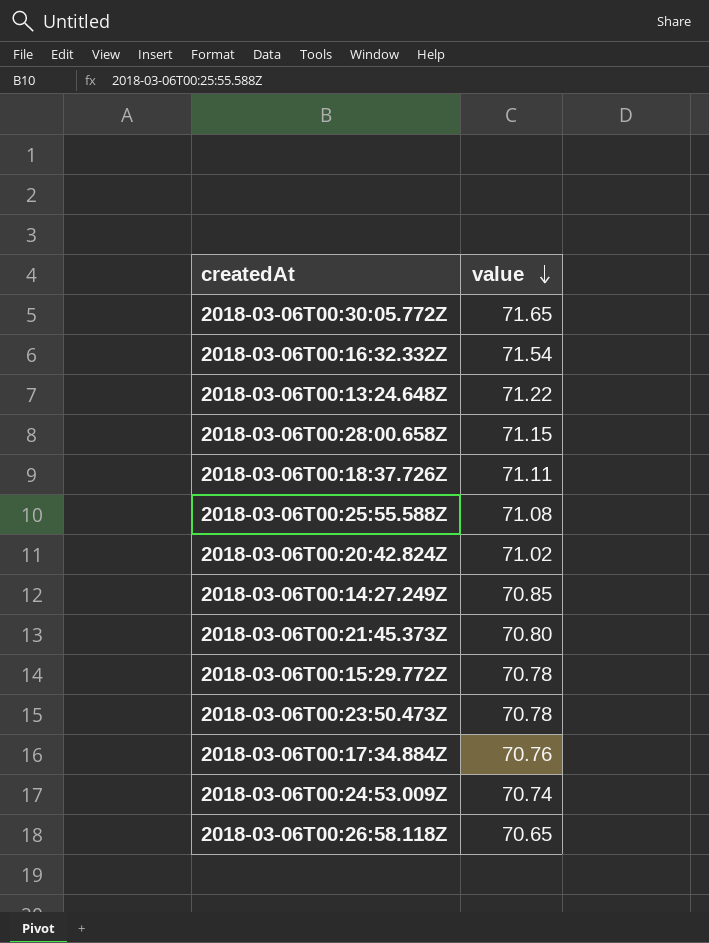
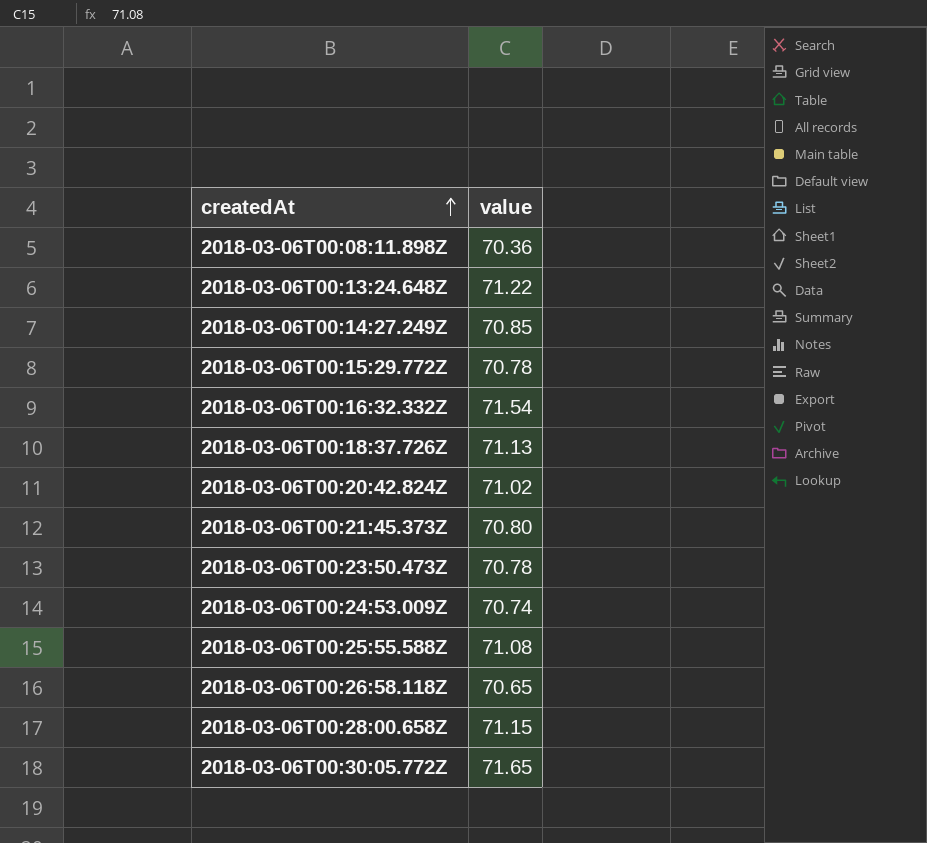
row order: value descending -> createdAt ascending
row 2018-03-06T00:17:34.884Z: 70.76 -> none
row 2018-03-06T00:08:11.898Z: none -> 70.36
2018-03-06T00:18:37.726Z | value: 71.11 -> 71.13

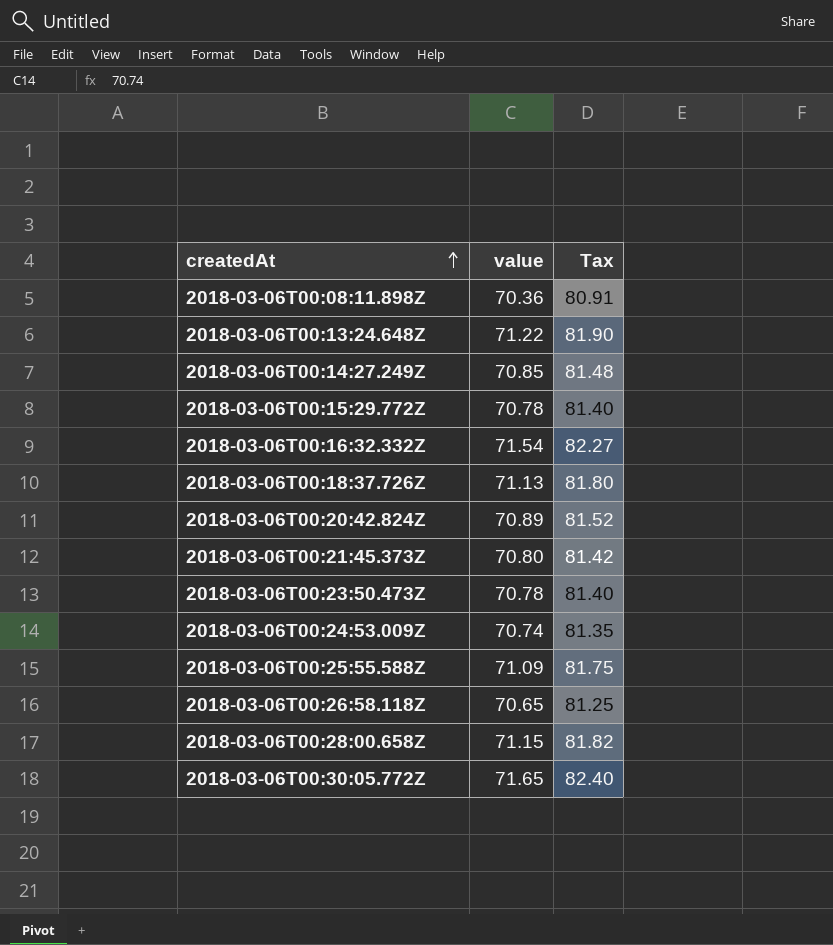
column Tax | formula: none -> [value] * 1.15
2018-03-06T00:20:42.824Z | value: 71.02 -> 70.89
2018-03-06T00:25:55.588Z | value: 71.08 -> 71.09

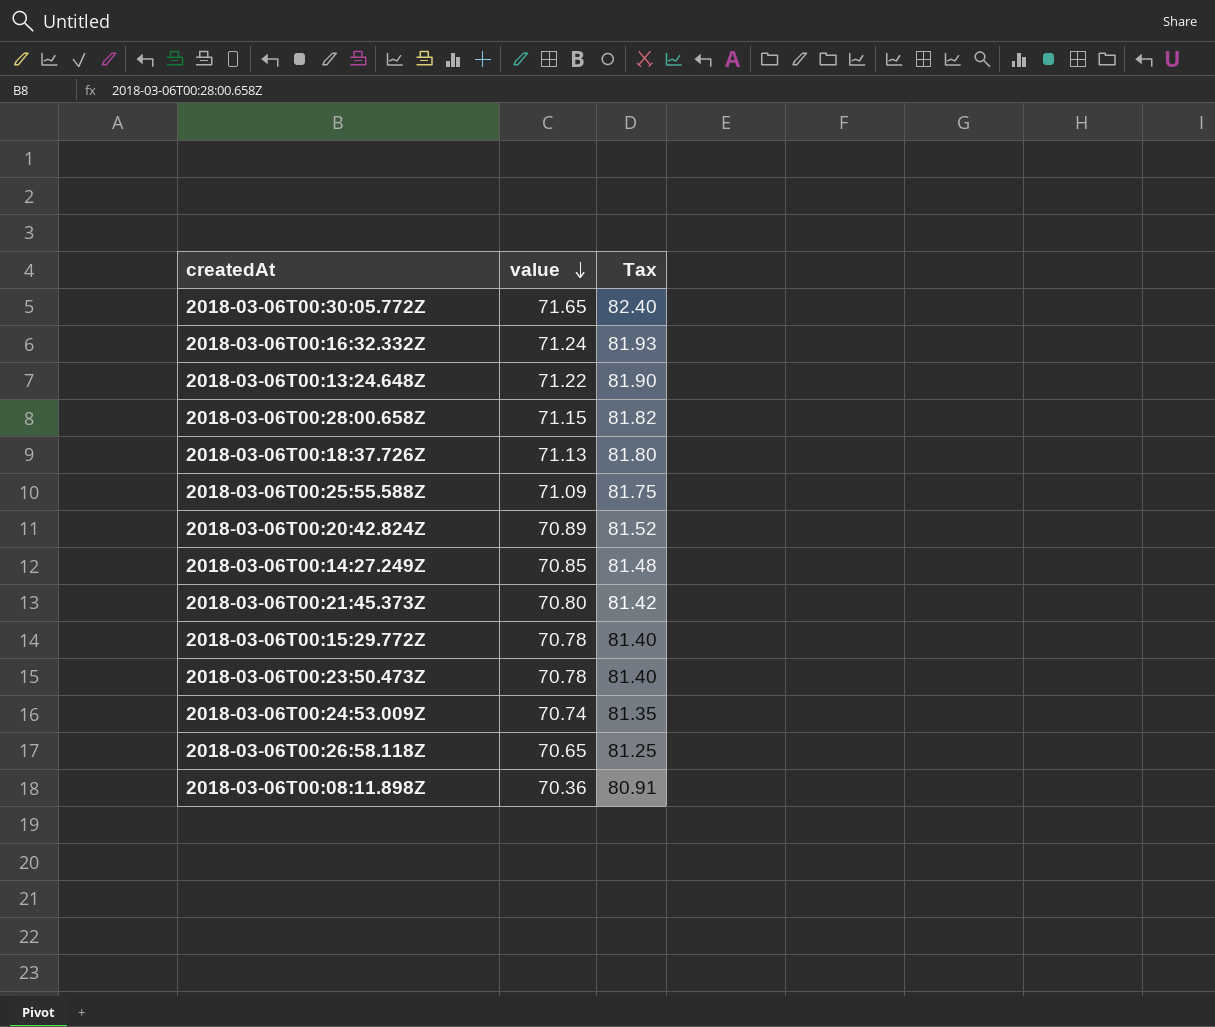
row order: createdAt ascending -> value descending
2018-03-06T00:16:32.332Z | value: 71.54 -> 71.24
2018-03-06T00:16:32.332Z | Tax: 82.27 -> 81.93

